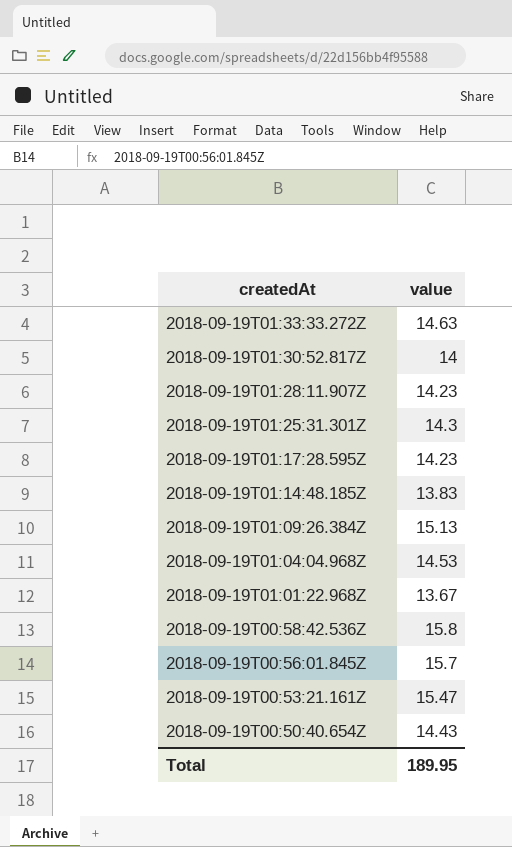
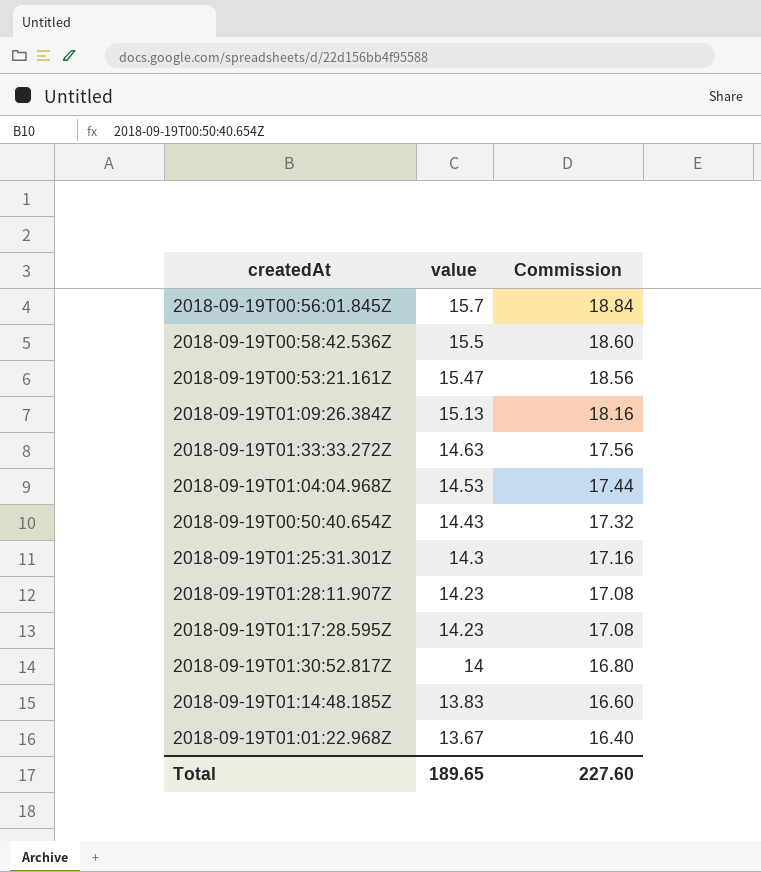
row order: createdAt descending -> value descending
column Commission | formula: none -> [value] * 1.2
2018-09-19T00:58:42.536Z | value: 15.8 -> 15.5
Total | value: 189.95 -> 189.65

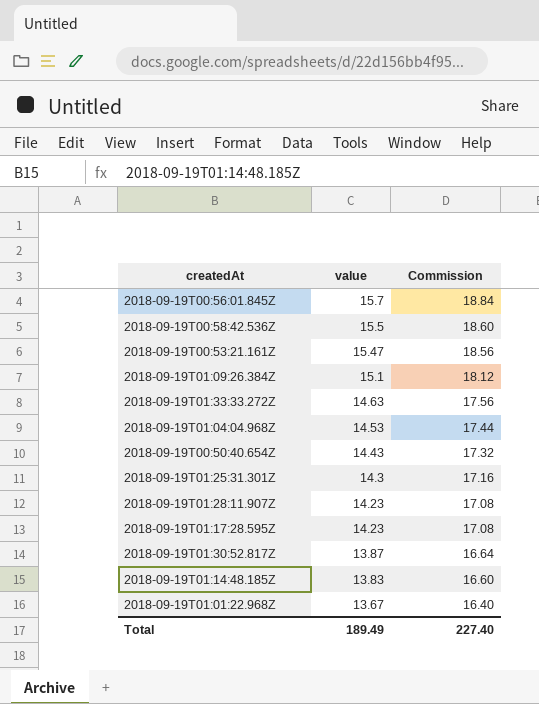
2018-09-19T01:09:26.384Z | value: 15.13 -> 15.1
2018-09-19T01:09:26.384Z | Commission: 18.16 -> 18.12
2018-09-19T01:30:52.817Z | value: 14 -> 13.87
2018-09-19T01:30:52.817Z | Commission: 16.80 -> 16.64
Total | value: 189.65 -> 189.49
Total | Commission: 227.60 -> 227.40

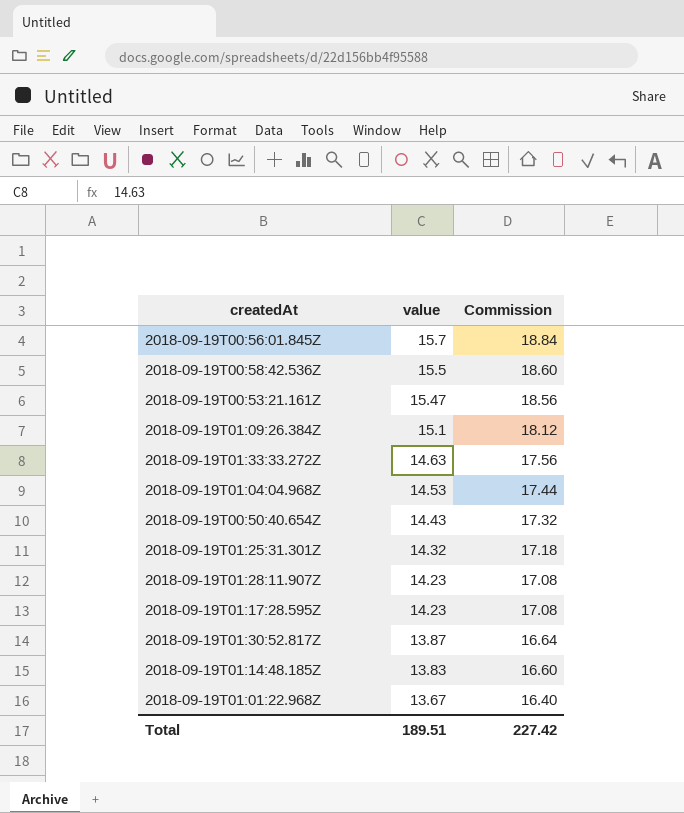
2018-09-19T01:25:31.301Z | value: 14.3 -> 14.32
2018-09-19T01:25:31.301Z | Commission: 17.16 -> 17.18
Total | value: 189.49 -> 189.51
Total | Commission: 227.40 -> 227.42

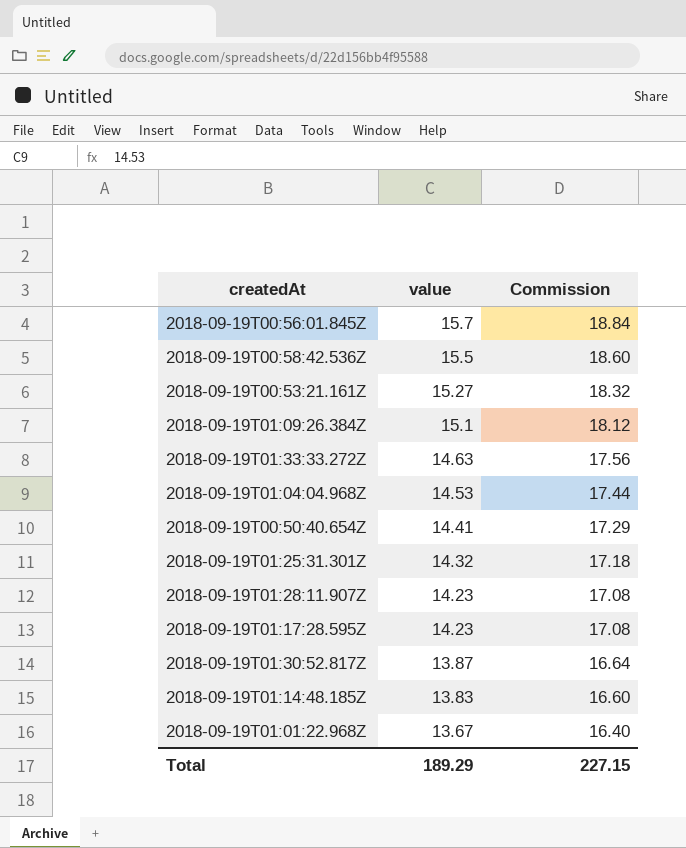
2018-09-19T00:53:21.161Z | value: 15.47 -> 15.27
2018-09-19T00:53:21.161Z | Commission: 18.56 -> 18.32
2018-09-19T00:50:40.654Z | value: 14.43 -> 14.41
2018-09-19T00:50:40.654Z | Commission: 17.32 -> 17.29
Total | value: 189.51 -> 189.29
Total | Commission: 227.42 -> 227.15

